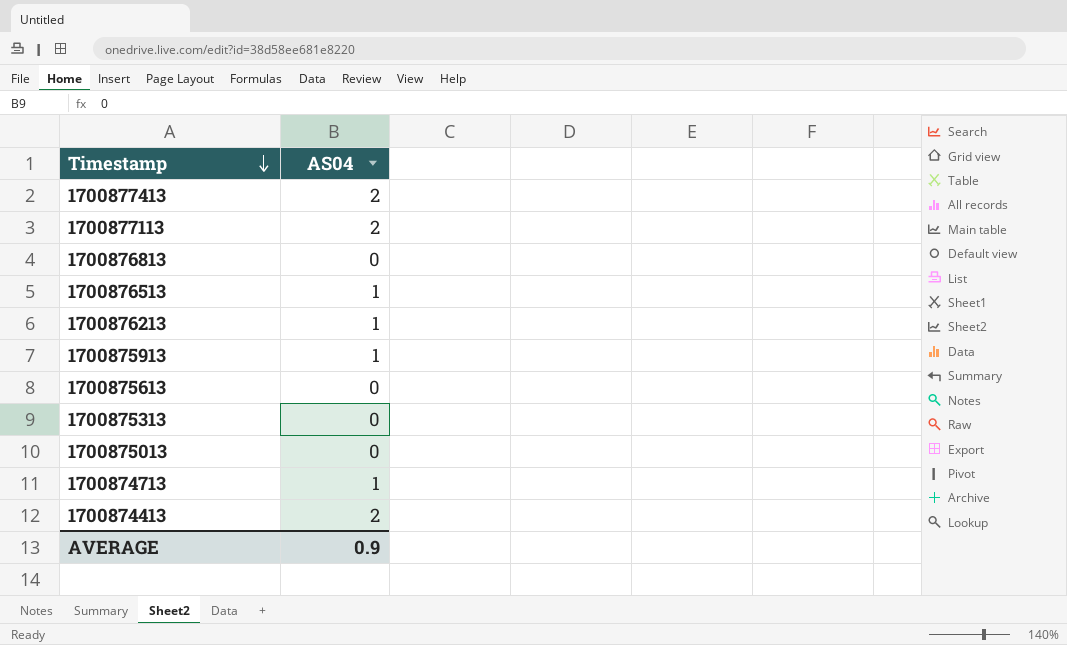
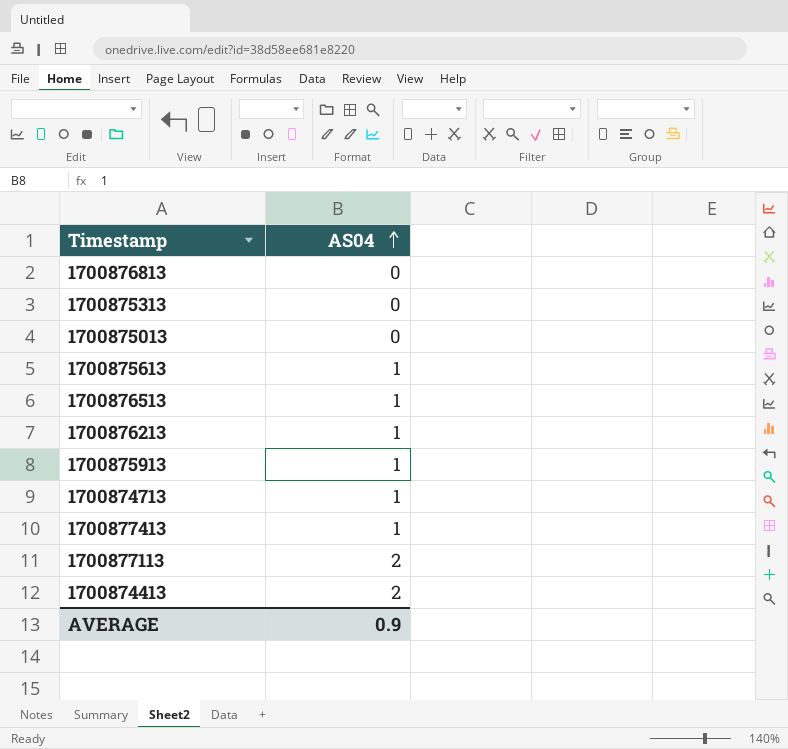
row order: Timestamp descending -> AS04 ascending
1700875613 | AS04: 0 -> 1
1700877413 | AS04: 2 -> 1

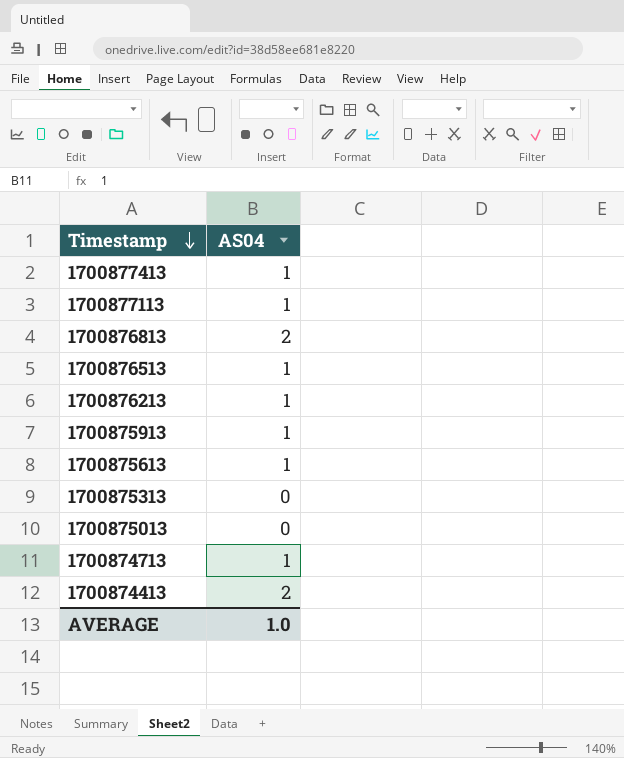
row order: AS04 ascending -> Timestamp descending
1700877113 | AS04: 2 -> 1
1700876813 | AS04: 0 -> 2
AVERAGE | AS04: 0.9 -> 1.0

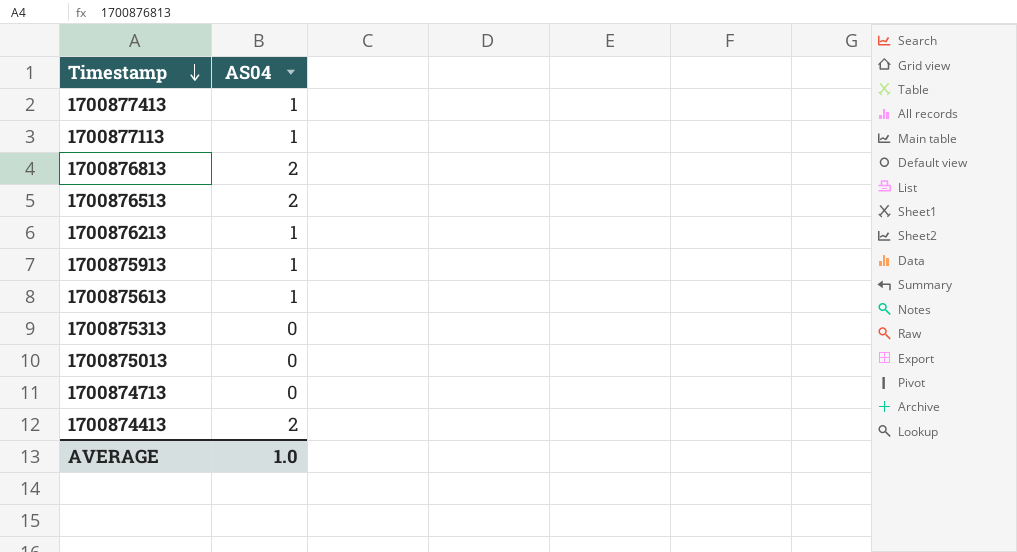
1700876513 | AS04: 1 -> 2
1700874713 | AS04: 1 -> 0

